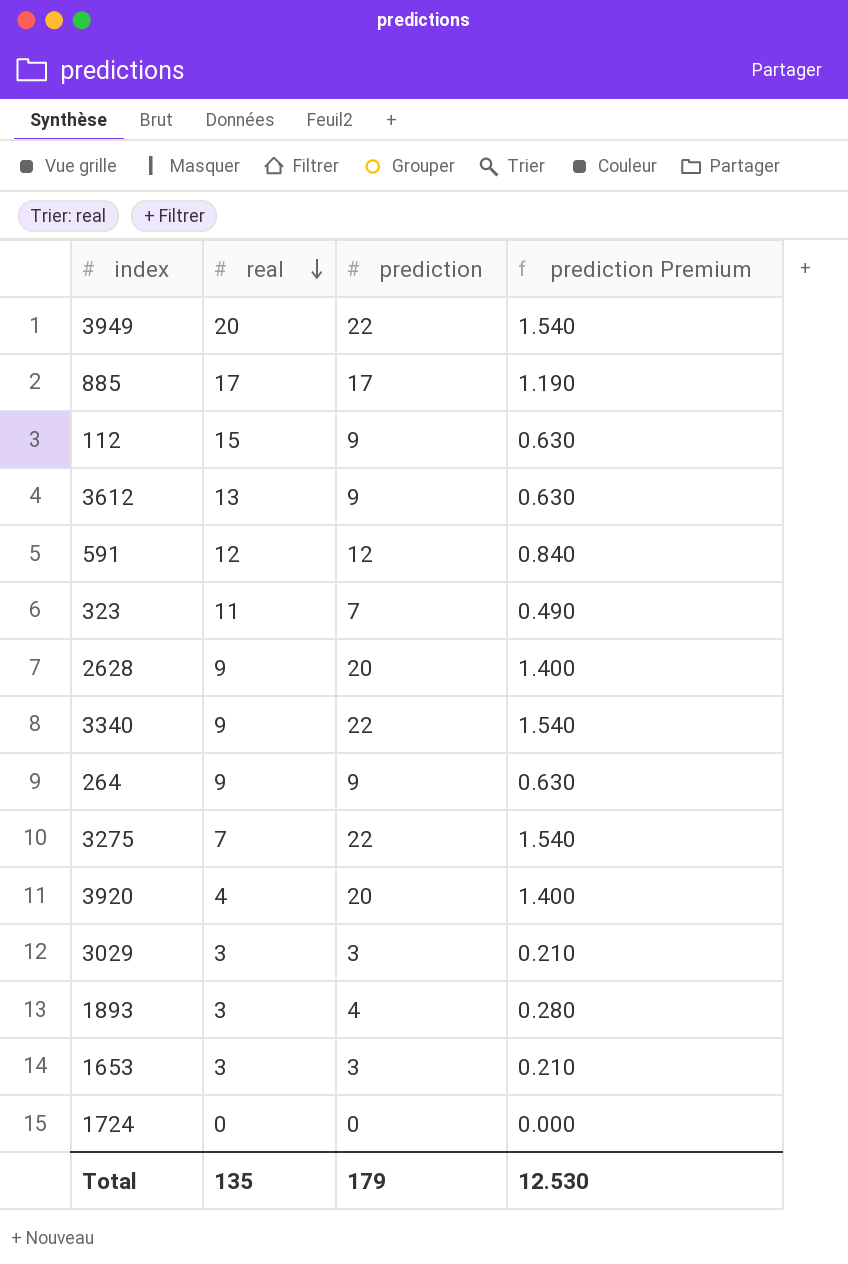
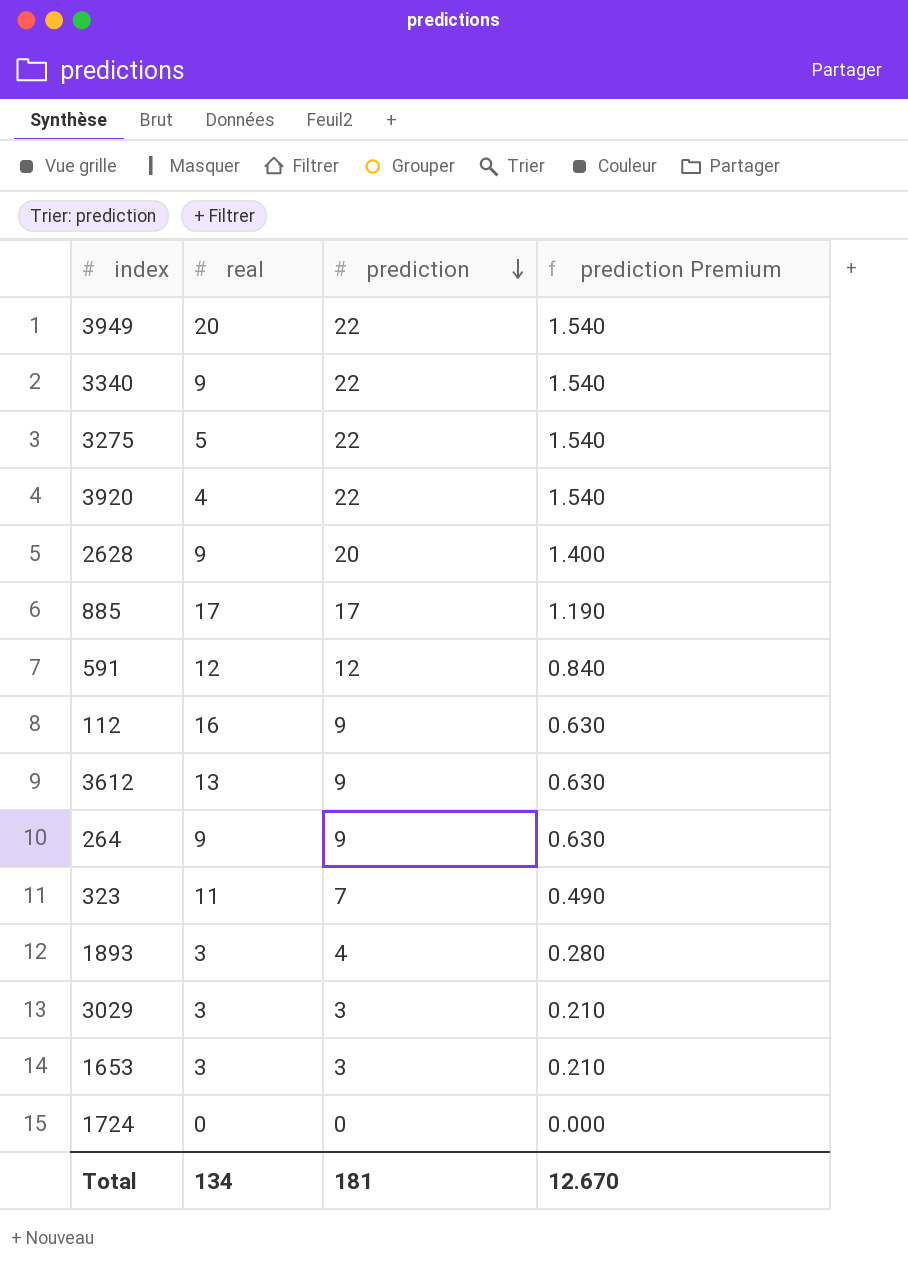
row order: real descending -> prediction descending
3275 | real: 7 -> 5
3920 | prediction: 20 -> 22
3920 | prediction Premium: 1.400 -> 1.540
112 | real: 15 -> 16
Total | real: 135 -> 134
Total | prediction: 179 -> 181
Total | prediction Premium: 12.530 -> 12.670

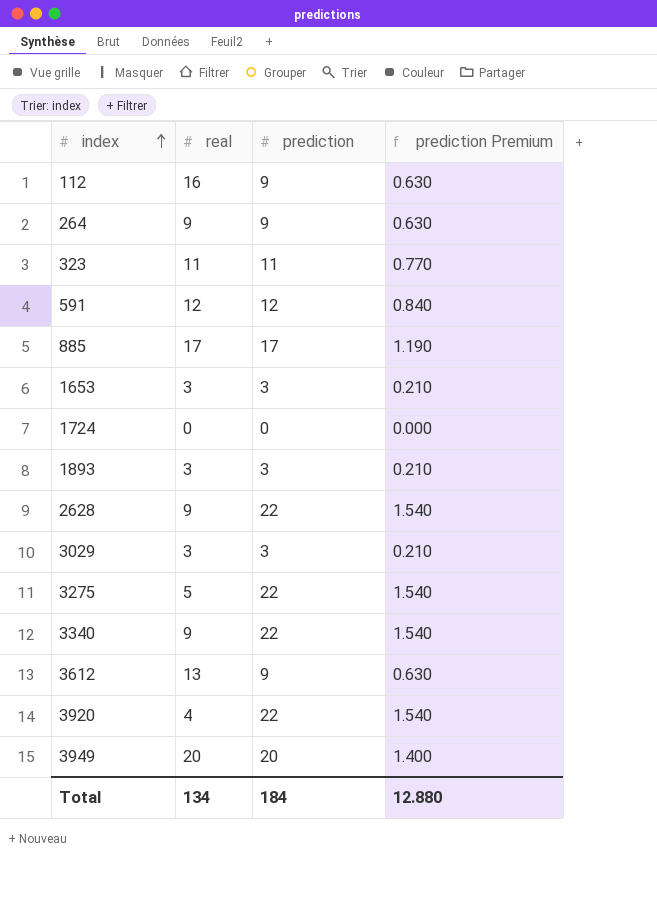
row order: prediction descending -> index ascending
323 | prediction: 7 -> 11
323 | prediction Premium: 0.490 -> 0.770
1893 | prediction: 4 -> 3
1893 | prediction Premium: 0.280 -> 0.210
2628 | prediction: 20 -> 22
2628 | prediction Premium: 1.400 -> 1.540
3949 | prediction: 22 -> 20
3949 | prediction Premium: 1.540 -> 1.400
Total | prediction: 181 -> 184
Total | prediction Premium: 12.670 -> 12.880

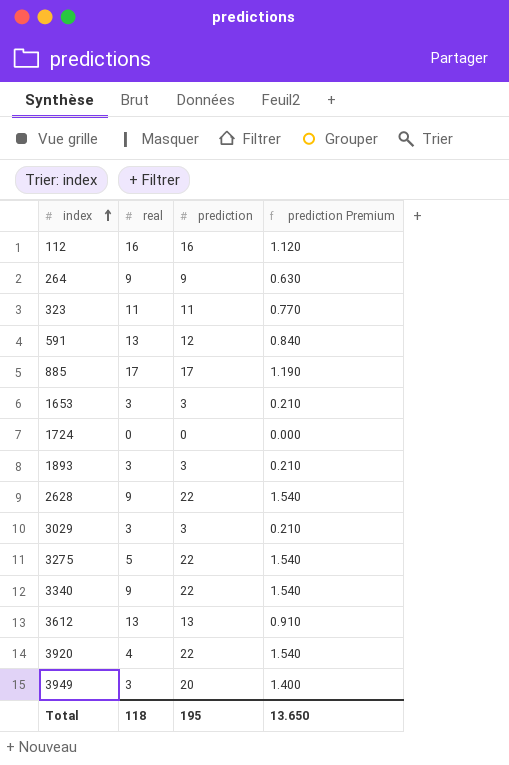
112 | prediction: 9 -> 16
112 | prediction Premium: 0.630 -> 1.120
591 | real: 12 -> 13
3612 | prediction: 9 -> 13
3612 | prediction Premium: 0.630 -> 0.910
3949 | real: 20 -> 3
Total | real: 134 -> 118
Total | prediction: 184 -> 195
Total | prediction Premium: 12.880 -> 13.650

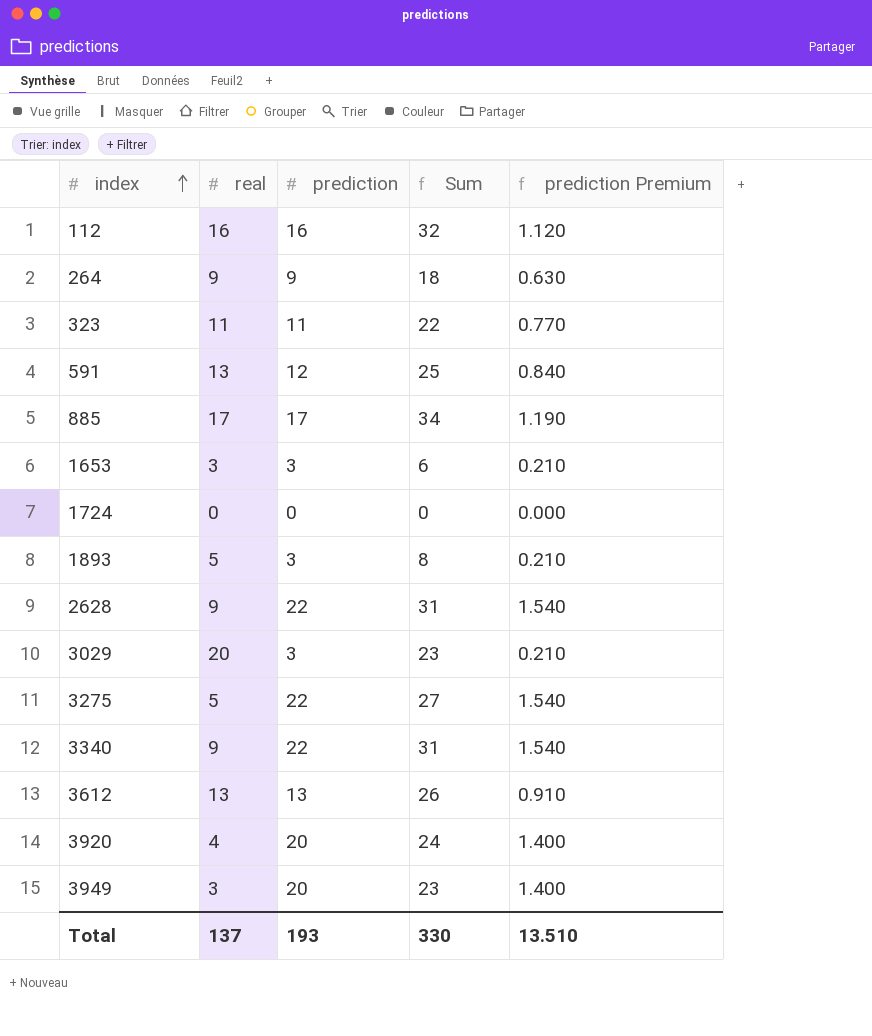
column Sum | formula: none -> [real] + [prediction]
1893 | real: 3 -> 5
3029 | real: 3 -> 20
3920 | prediction: 22 -> 20
3920 | prediction Premium: 1.540 -> 1.400
Total | real: 118 -> 137
Total | prediction: 195 -> 193
Total | prediction Premium: 13.650 -> 13.510

